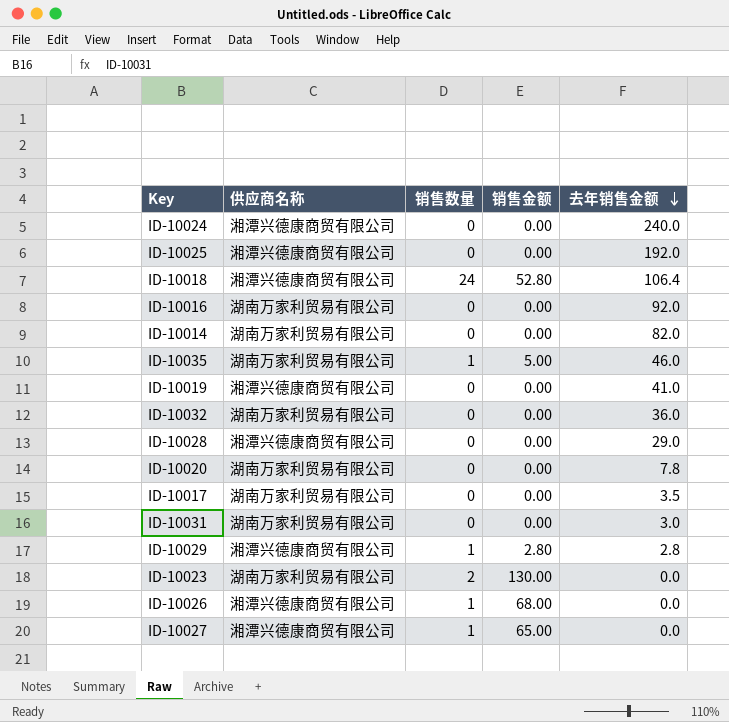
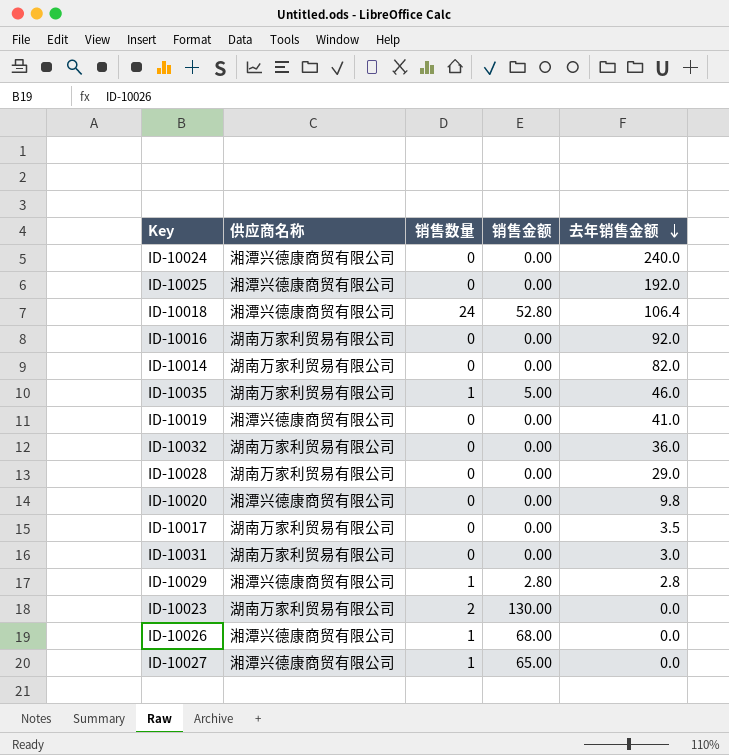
ID-10028 | 供应商名称: 湘潭兴德康商贸有限公司 -> 湖南万家利贸易有限公司
ID-10020 | 供应商名称: 湖南万家利贸易有限公司 -> 湘潭兴德康商贸有限公司
ID-10020 | 去年销售金额: 7.8 -> 9.8

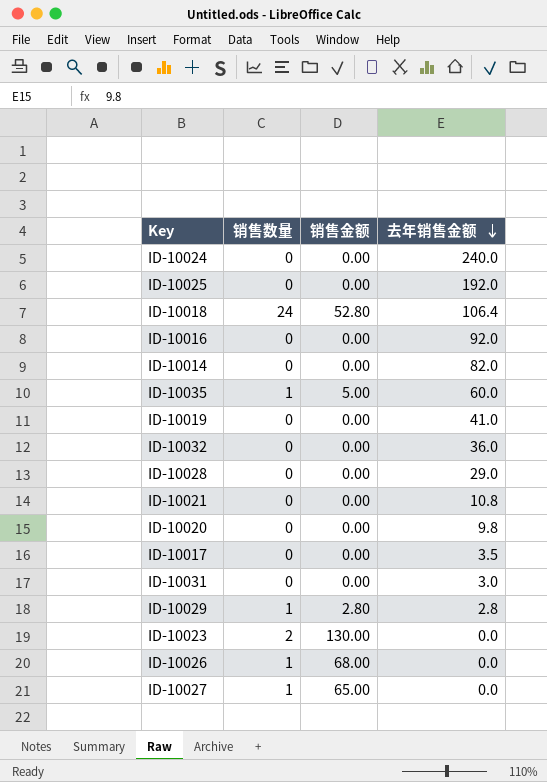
column 供应商名称 | position: 2 -> none
ID-10035 | 去年销售金额: 46.0 -> 60.0
row ID-10021: none -> 0 | 0.00 | 10.8

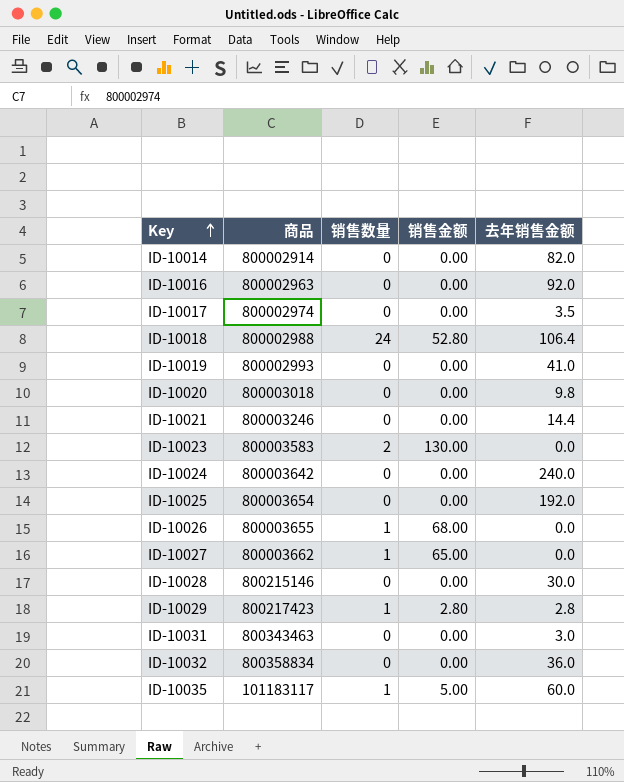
row order: 去年销售金额 descending -> Key ascending
column 商品 | position: none -> 2
ID-10021 | 去年销售金额: 10.8 -> 14.4
ID-10028 | 去年销售金额: 29.0 -> 30.0

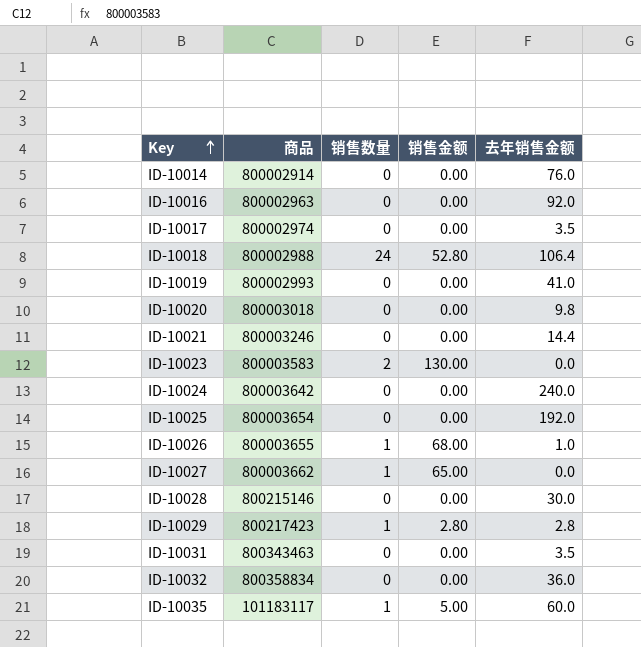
ID-10014 | 去年销售金额: 82.0 -> 76.0
ID-10026 | 去年销售金额: 0.0 -> 1.0
ID-10031 | 去年销售金额: 3.0 -> 3.5

